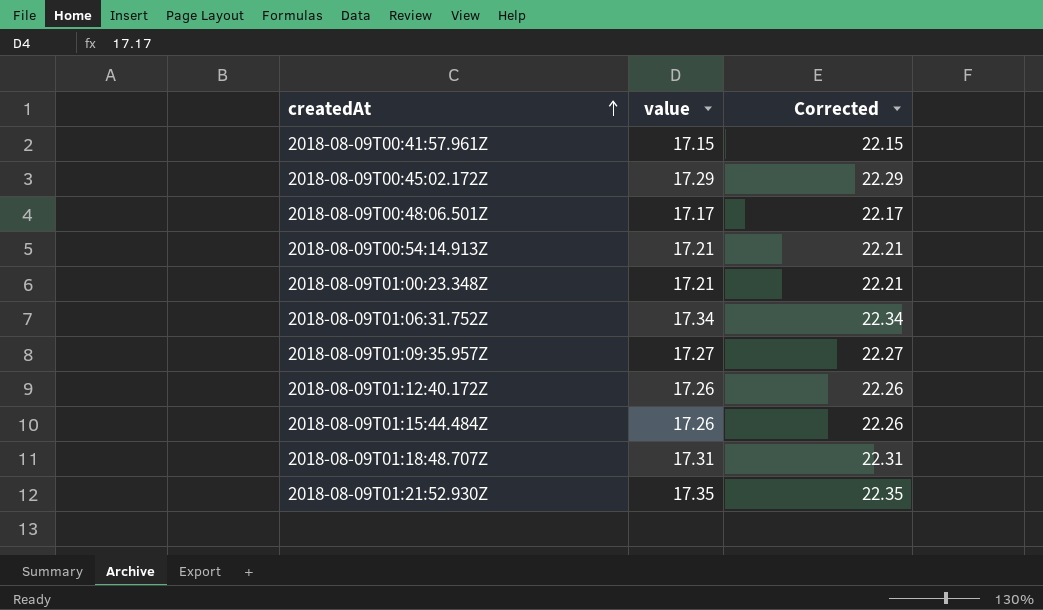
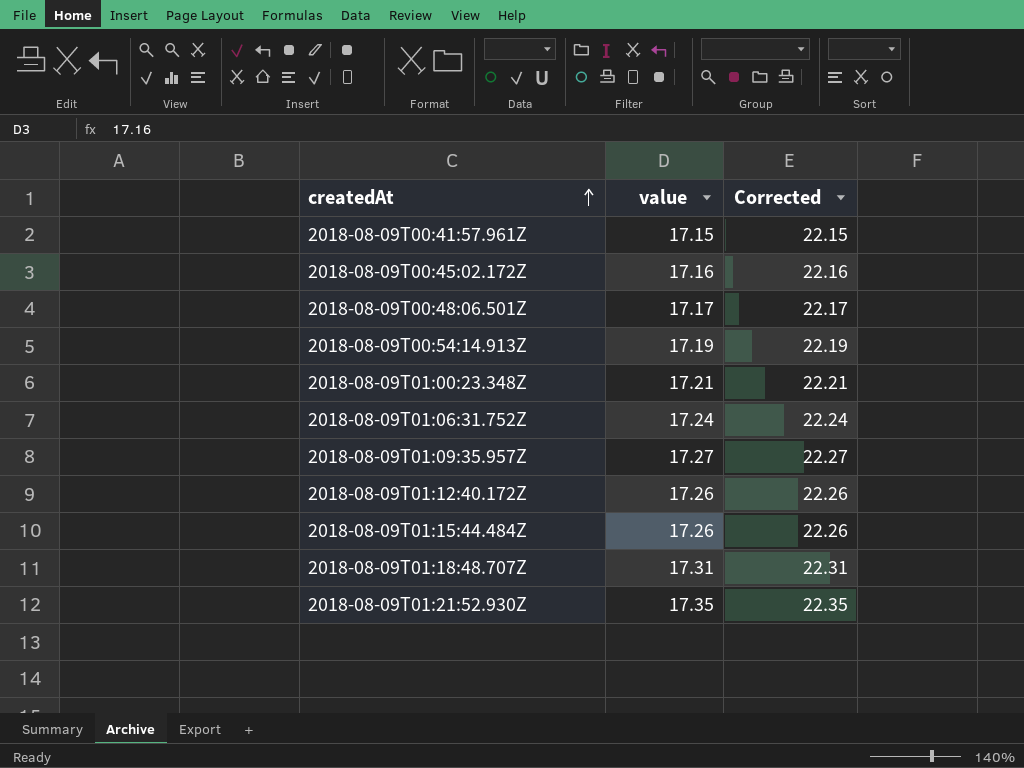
2018-08-09T00:45:02.172Z | value: 17.29 -> 17.16
2018-08-09T00:45:02.172Z | Corrected: 22.29 -> 22.16
2018-08-09T00:54:14.913Z | value: 17.21 -> 17.19
2018-08-09T00:54:14.913Z | Corrected: 22.21 -> 22.19
2018-08-09T01:06:31.752Z | value: 17.34 -> 17.24
2018-08-09T01:06:31.752Z | Corrected: 22.34 -> 22.24

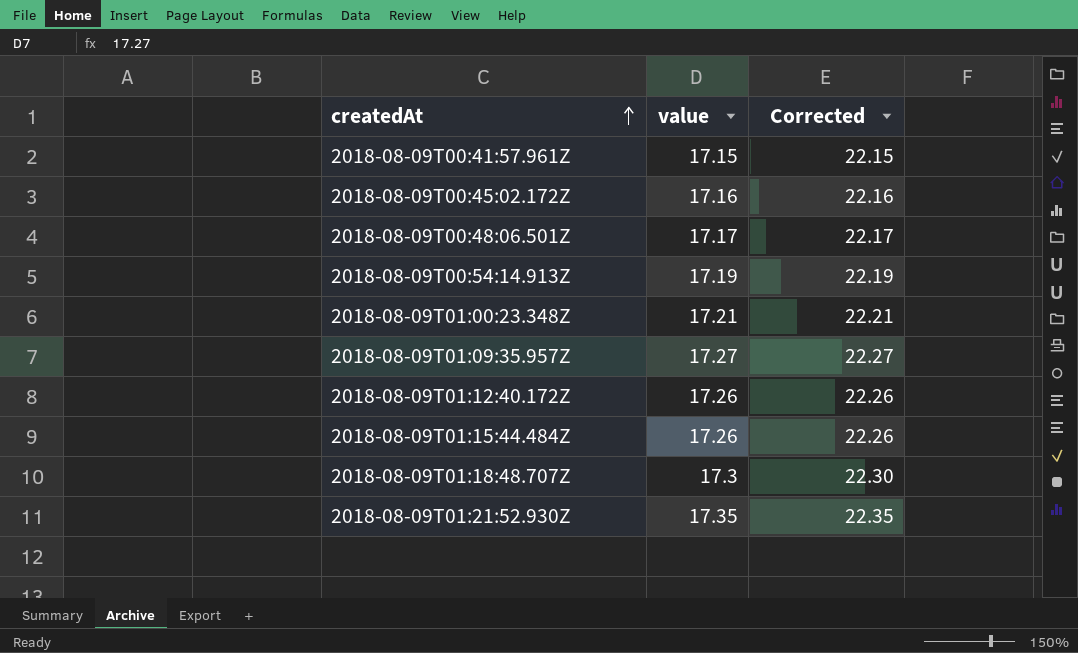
row 2018-08-09T01:06:31.752Z: 17.24 | 22.24 -> none
2018-08-09T01:18:48.707Z | value: 17.31 -> 17.3
2018-08-09T01:18:48.707Z | Corrected: 22.31 -> 22.30

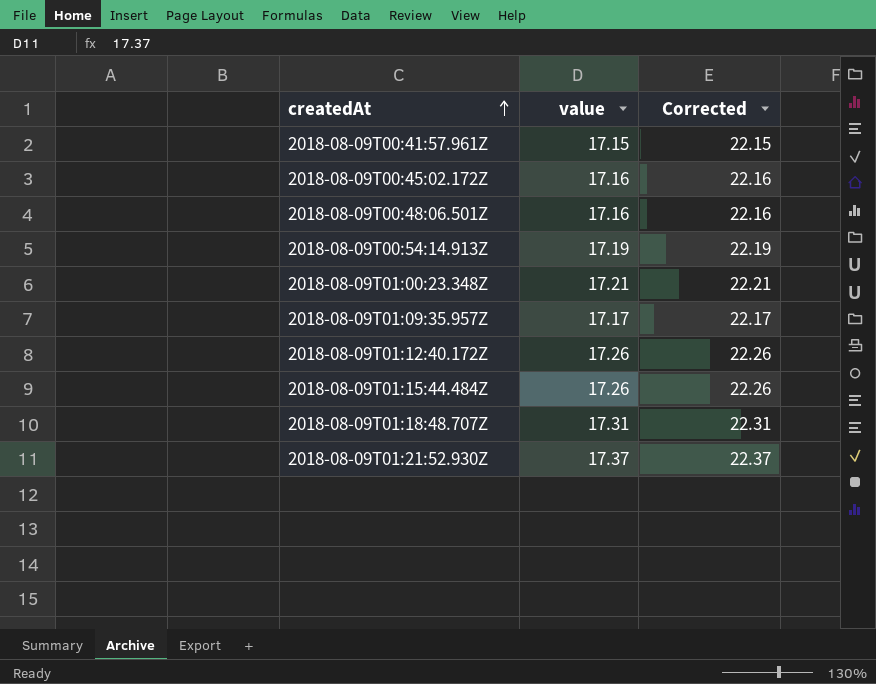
2018-08-09T00:48:06.501Z | value: 17.17 -> 17.16
2018-08-09T00:48:06.501Z | Corrected: 22.17 -> 22.16
2018-08-09T01:09:35.957Z | value: 17.27 -> 17.17
2018-08-09T01:09:35.957Z | Corrected: 22.27 -> 22.17
2018-08-09T01:18:48.707Z | value: 17.3 -> 17.31
2018-08-09T01:18:48.707Z | Corrected: 22.30 -> 22.31
2018-08-09T01:21:52.930Z | value: 17.35 -> 17.37
2018-08-09T01:21:52.930Z | Corrected: 22.35 -> 22.37

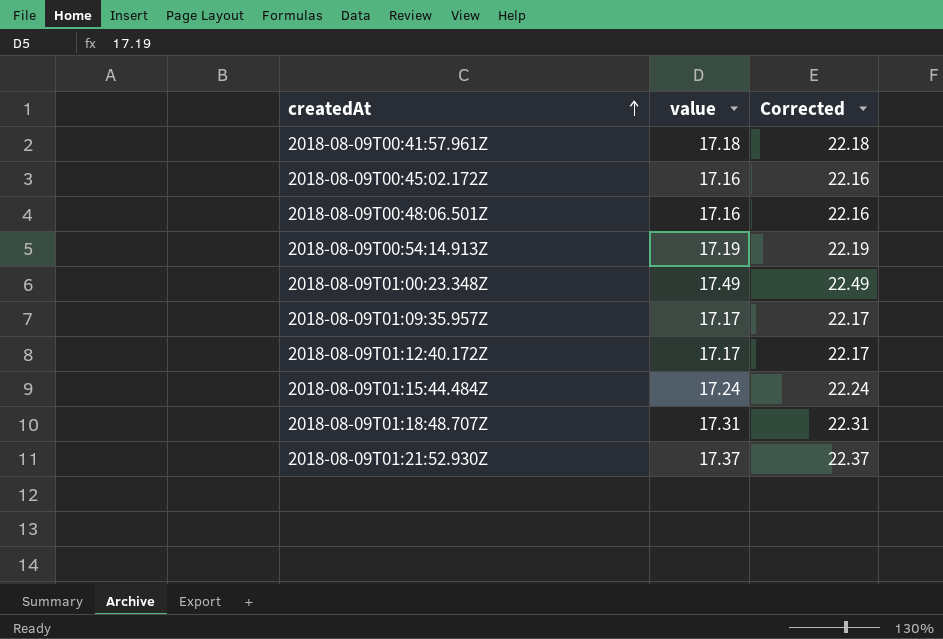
2018-08-09T00:41:57.961Z | value: 17.15 -> 17.18
2018-08-09T00:41:57.961Z | Corrected: 22.15 -> 22.18
2018-08-09T01:00:23.348Z | value: 17.21 -> 17.49
2018-08-09T01:00:23.348Z | Corrected: 22.21 -> 22.49
2018-08-09T01:12:40.172Z | value: 17.26 -> 17.17
2018-08-09T01:12:40.172Z | Corrected: 22.26 -> 22.17
2018-08-09T01:15:44.484Z | value: 17.26 -> 17.24
2018-08-09T01:15:44.484Z | Corrected: 22.26 -> 22.24

